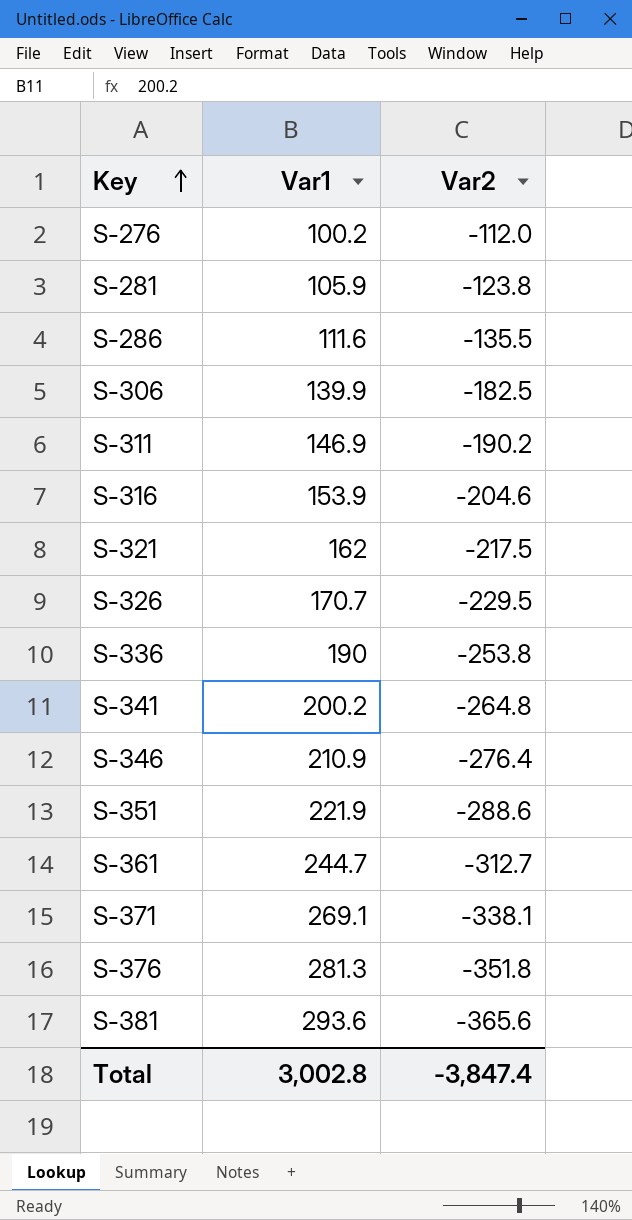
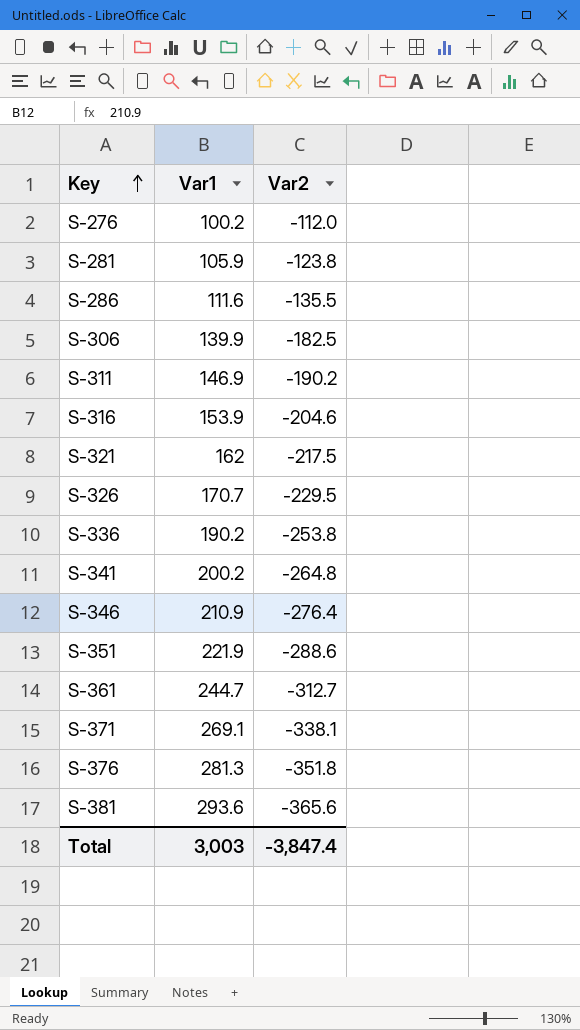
S-336 | Var1: 190 -> 190.2
Total | Var1: 3,002.8 -> 3,003

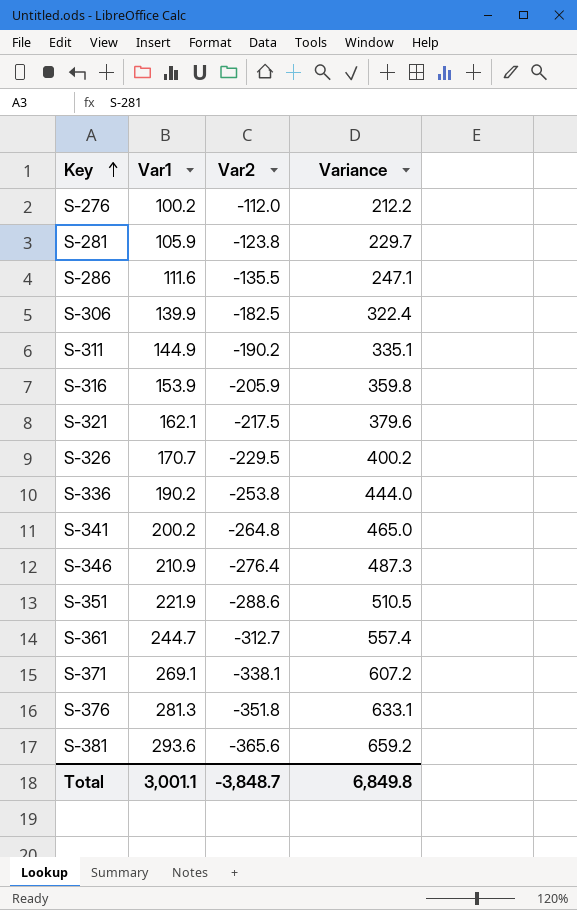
column Variance | formula: none -> [Var1] - [Var2]
S-311 | Var1: 146.9 -> 144.9
S-316 | Var2: -204.6 -> -205.9
S-321 | Var1: 162 -> 162.1
Total | Var1: 3,003 -> 3,001.1
Total | Var2: -3,847.4 -> -3,848.7

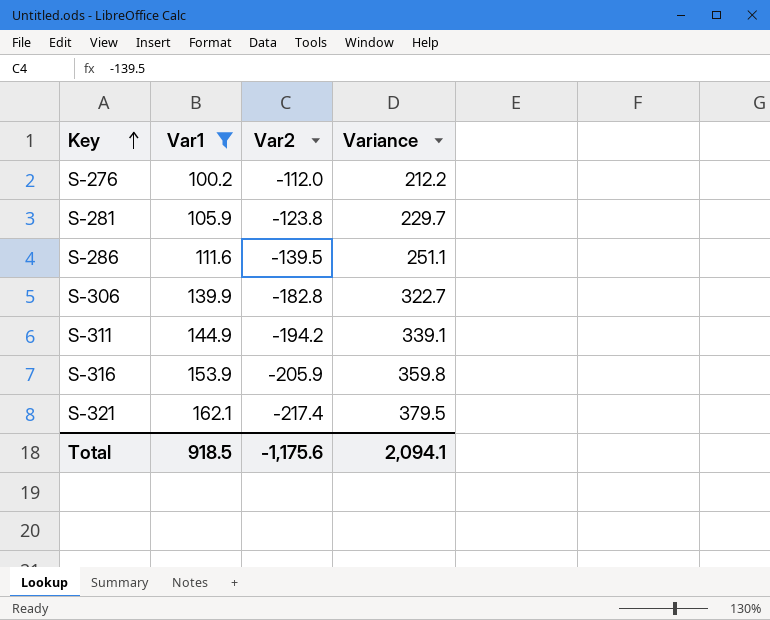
filter: none -> Var1 <= 162.1
S-286 | Var2: -135.5 -> -139.5
S-286 | Variance: 247.1 -> 251.1
S-306 | Var2: -182.5 -> -182.8
S-306 | Variance: 322.4 -> 322.7
S-311 | Var2: -190.2 -> -194.2
S-311 | Variance: 335.1 -> 339.1
S-321 | Var2: -217.5 -> -217.4
S-321 | Variance: 379.6 -> 379.5
Total | Var1: 3,001.1 -> 918.5
Total | Var2: -3,848.7 -> -1,175.6
Total | Variance: 6,849.8 -> 2,094.1

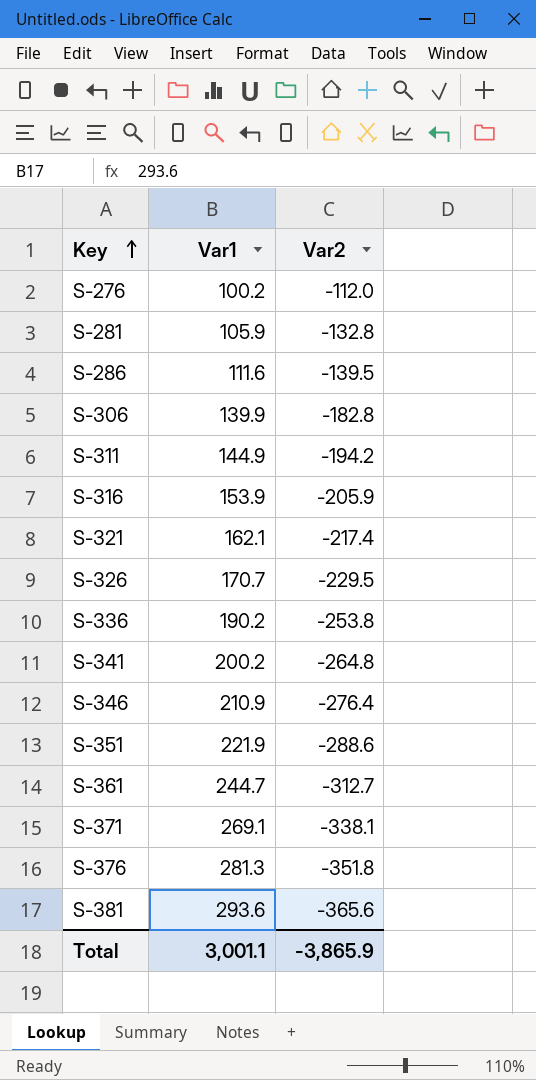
filter: Var1 <= 162.1 -> none
column Variance | formula: [Var1] - [Var2] -> none
S-281 | Var2: -123.8 -> -132.8
Total | Var1: 918.5 -> 3,001.1
Total | Var2: -1,175.6 -> -3,865.9

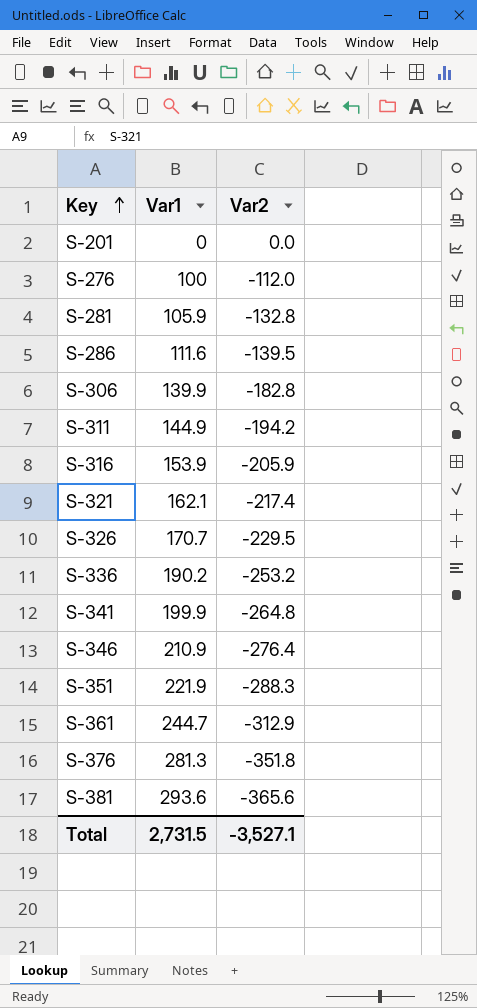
row S-371: 269.1 | -338.1 -> none
row S-201: none -> 0 | 0.0
S-276 | Var1: 100.2 -> 100
S-336 | Var2: -253.8 -> -253.2
S-341 | Var1: 200.2 -> 199.9
S-351 | Var2: -288.6 -> -288.3
S-361 | Var2: -312.7 -> -312.9
Total | Var1: 3,001.1 -> 2,731.5
Total | Var2: -3,865.9 -> -3,527.1

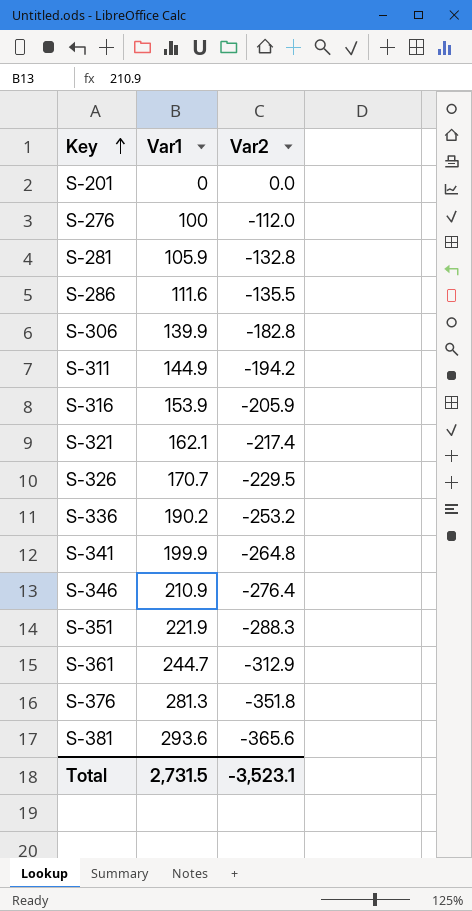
S-286 | Var2: -139.5 -> -135.5
Total | Var2: -3,527.1 -> -3,523.1

